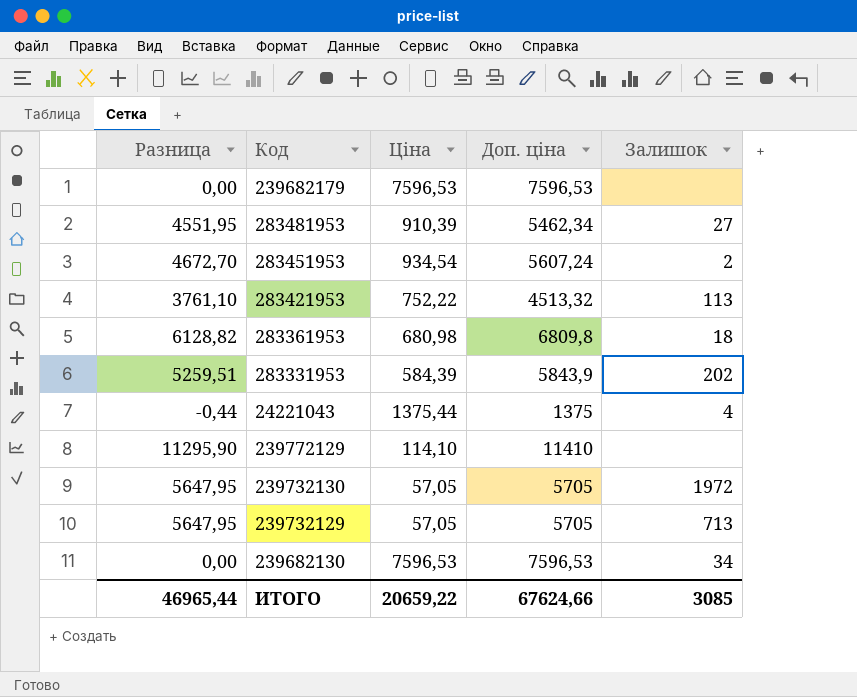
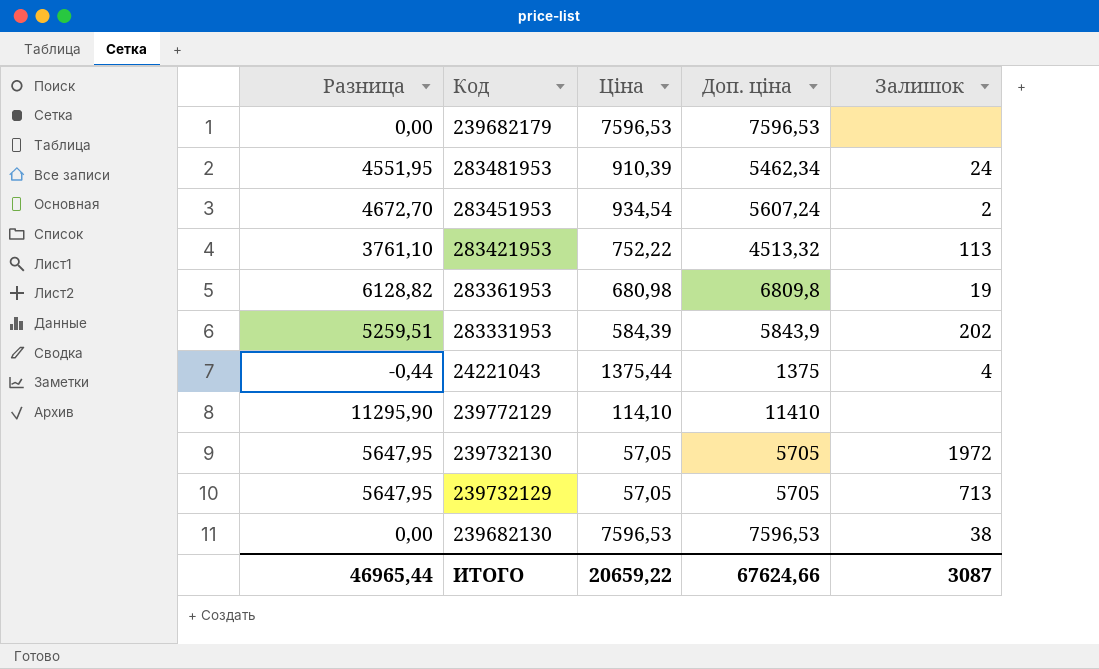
283481953 | Залишок: 27 -> 24
283361953 | Залишок: 18 -> 19
239682130 | Залишок: 34 -> 38
ИТОГО | Залишок: 3085 -> 3087

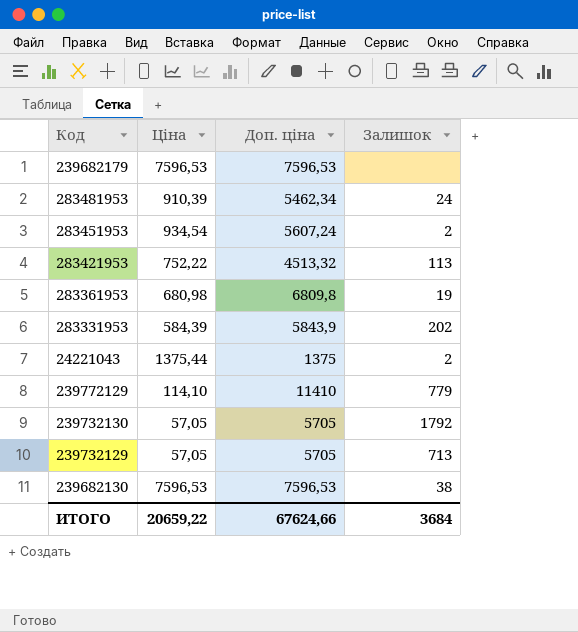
column Разница | formula: [Доп. ціна] - [Ціна] -> none
24221043 | Залишок: 4 -> 2
239772129 | Залишок: none -> 779
239732130 | Залишок: 1972 -> 1792
ИТОГО | Залишок: 3087 -> 3684

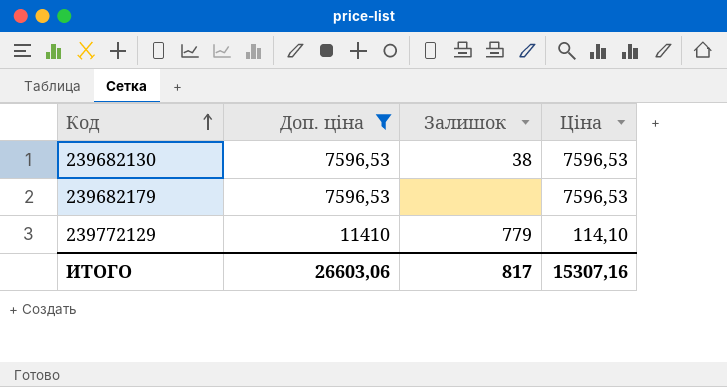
filter: none -> Доп. ціна >= 7596,53
row order: none -> Код ascending
column Ціна | position: 2 -> 4
ИТОГО | Доп. ціна: 67624,66 -> 26603,06
ИТОГО | Залишок: 3684 -> 817
ИТОГО | Ціна: 20659,22 -> 15307,16

